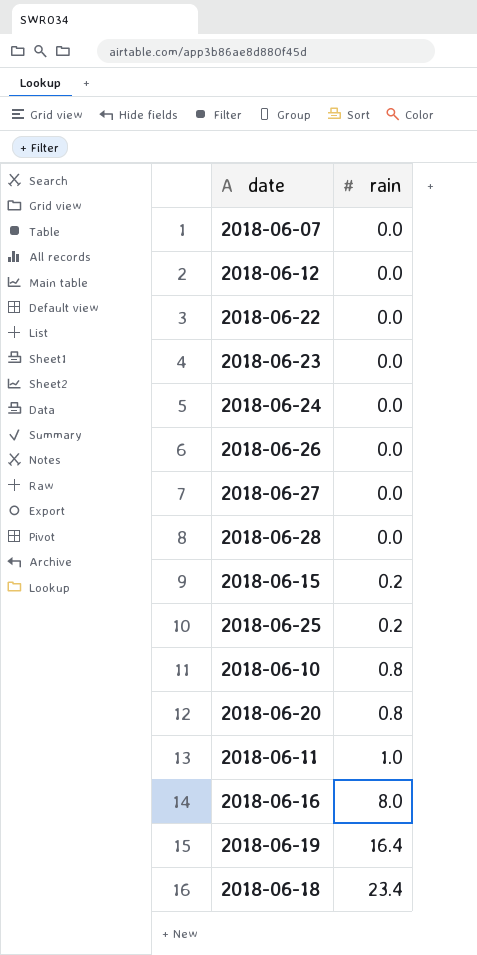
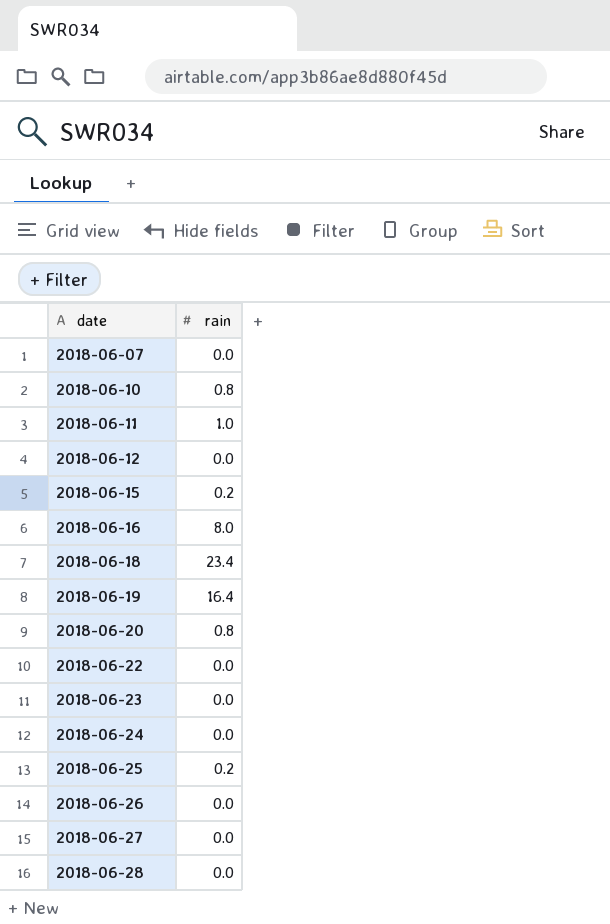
row order: rain ascending -> date ascending

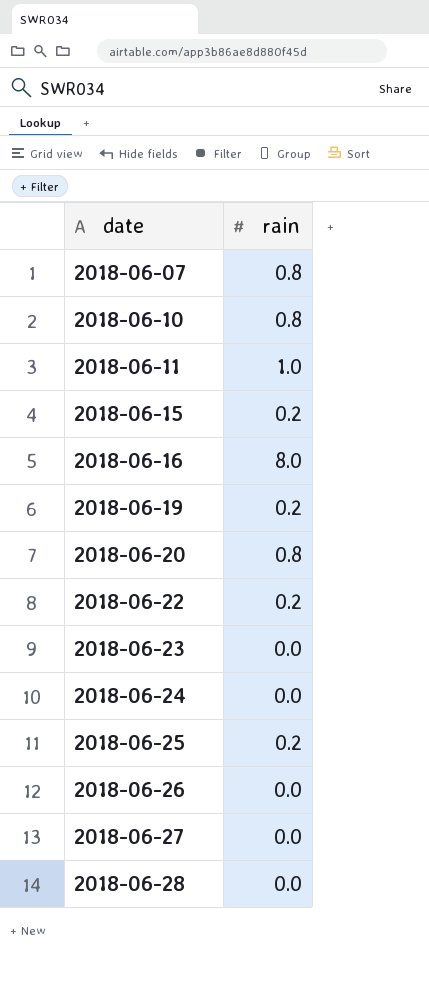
row 2018-06-12: 0.0 -> none
row 2018-06-18: 23.4 -> none
2018-06-07 | rain: 0.0 -> 0.8
2018-06-19 | rain: 16.4 -> 0.2
2018-06-22 | rain: 0.0 -> 0.2

